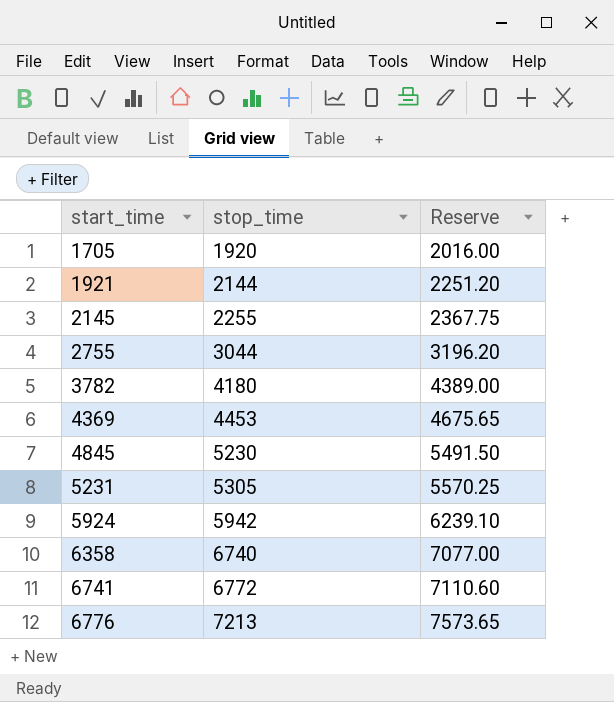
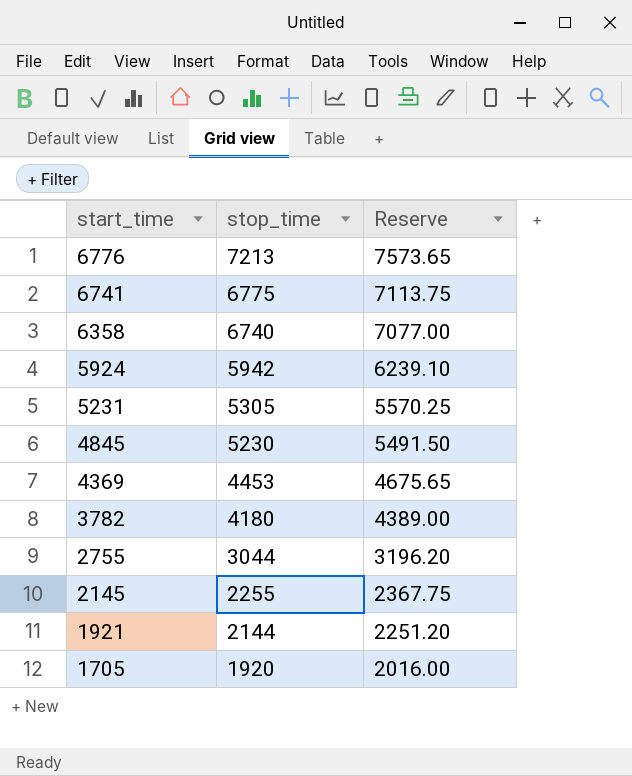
row order: start_time ascending -> start_time descending
6741 | stop_time: 6772 -> 6775
6741 | Reserve: 7110.60 -> 7113.75

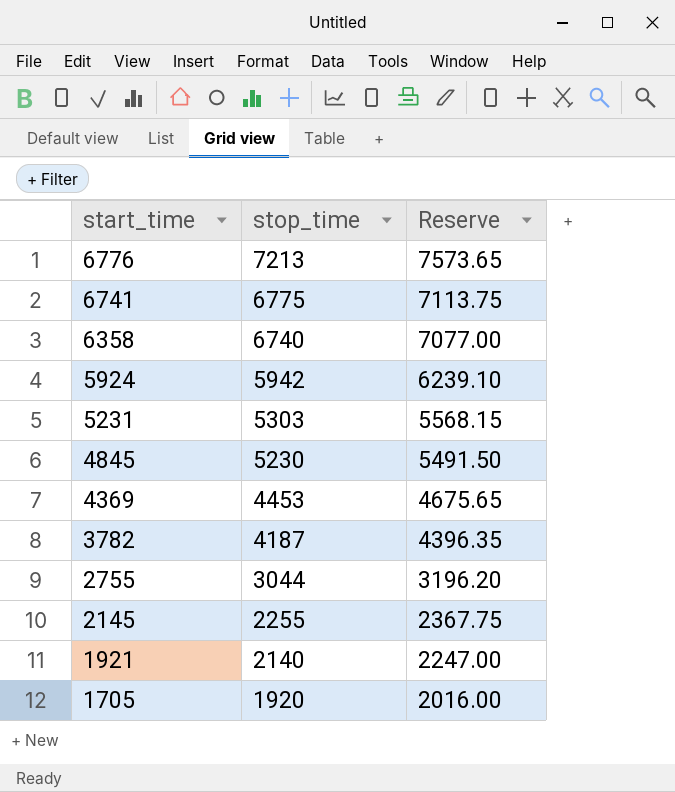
5231 | stop_time: 5305 -> 5303
5231 | Reserve: 5570.25 -> 5568.15
3782 | stop_time: 4180 -> 4187
3782 | Reserve: 4389.00 -> 4396.35
1921 | stop_time: 2144 -> 2140
1921 | Reserve: 2251.20 -> 2247.00

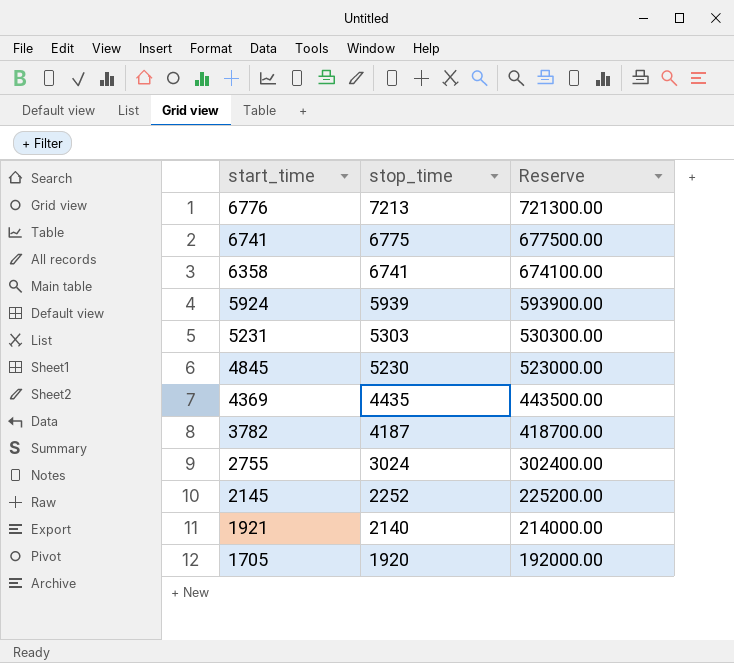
column Reserve | formula: [stop_time] * 1.05 -> [stop_time] * 100
6358 | stop_time: 6740 -> 6741
5924 | stop_time: 5942 -> 5939
4369 | stop_time: 4453 -> 4435
2755 | stop_time: 3044 -> 3024
2145 | stop_time: 2255 -> 2252

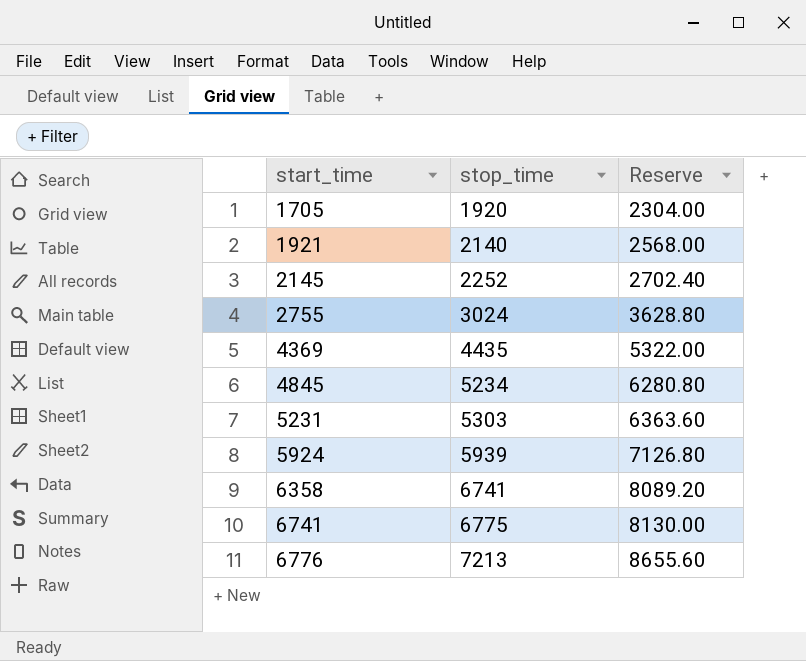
row order: start_time descending -> start_time ascending
column Reserve | formula: [stop_time] * 100 -> [stop_time] * 1.2
row 3782: 4187 | 418700.00 -> none
4845 | stop_time: 5230 -> 5234

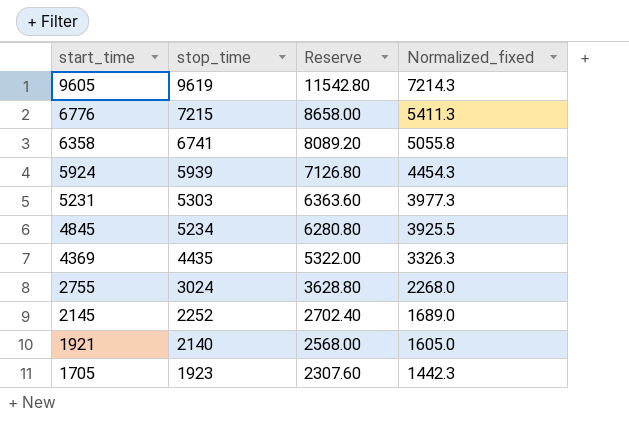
row order: start_time ascending -> start_time descending
column Normalized_fixed | formula: none -> [stop_time] * 0.75
row 6741: 6775 | 8130.00 -> none
row 9605: none -> 9619 | 11542.80 | 7214.3
6776 | stop_time: 7213 -> 7215
6776 | Reserve: 8655.60 -> 8658.00
1705 | stop_time: 1920 -> 1923
1705 | Reserve: 2304.00 -> 2307.60

